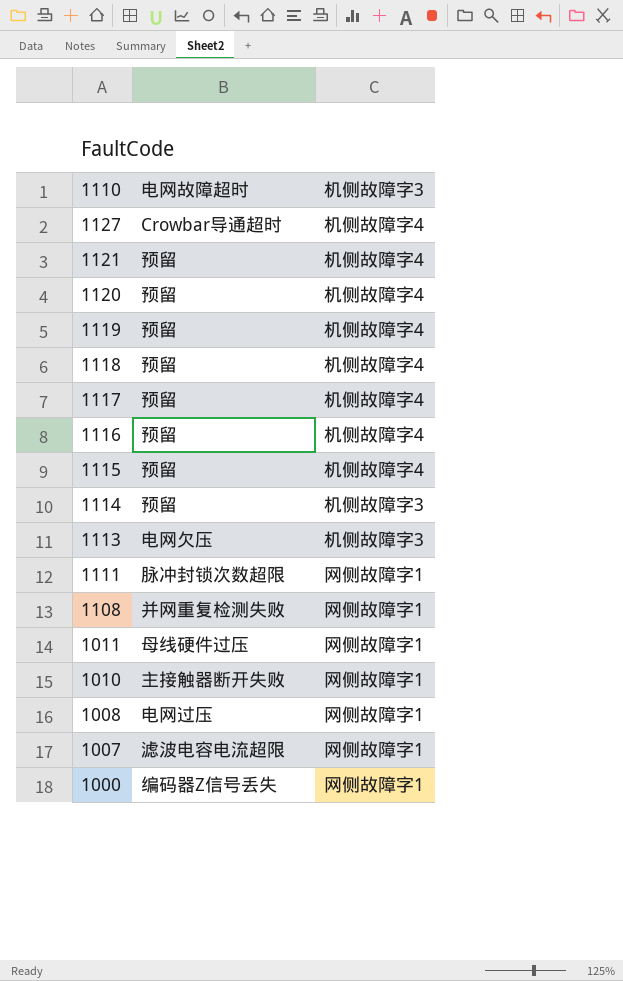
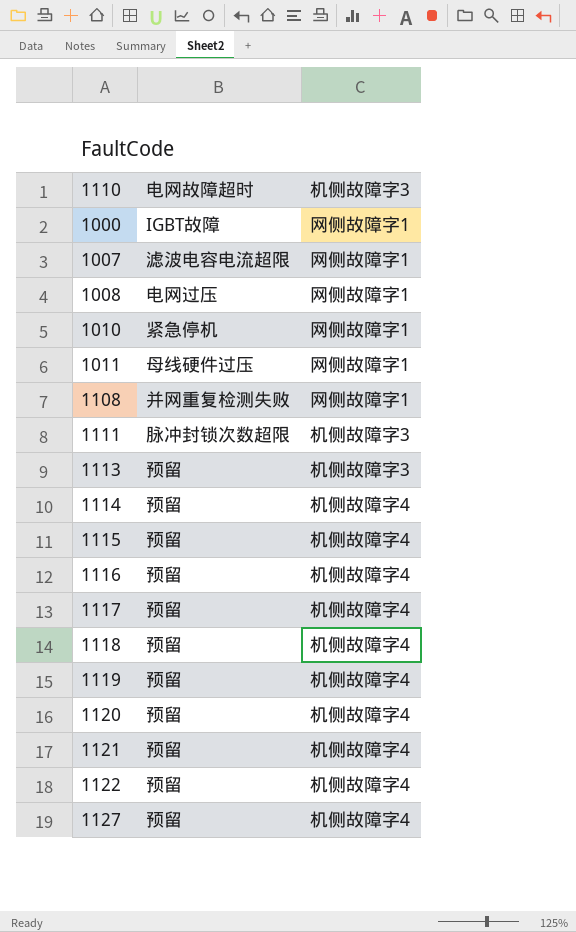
row order: 1110 descending -> 1110 ascending
1000 | 电网故障超时: 编码器Z信号丢失 -> IGBT故障
1010 | 电网故障超时: 主接触器断开失败 -> 紧急停机
1111 | 机侧故障字3: 网侧故障字1 -> 机侧故障字3
1113 | 电网故障超时: 电网欠压 -> 预留
1114 | 机侧故障字3: 机侧故障字3 -> 机侧故障字4
row 1122: none -> 预留 | 机侧故障字4
1127 | 电网故障超时: Crowbar导通超时 -> 预留

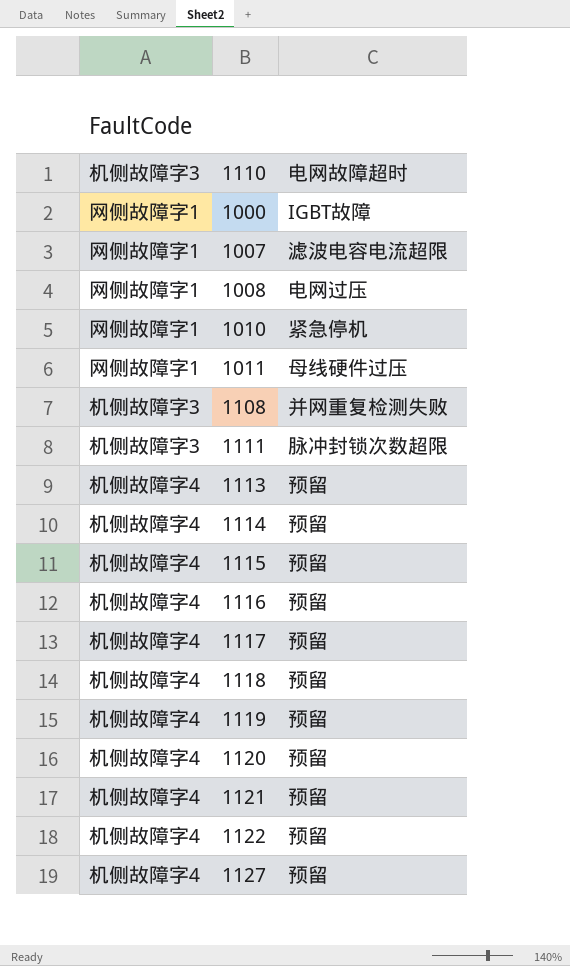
column 机侧故障字3 | position: 3 -> 1
1108 | 机侧故障字3: 网侧故障字1 -> 机侧故障字3
1113 | 机侧故障字3: 机侧故障字3 -> 机侧故障字4

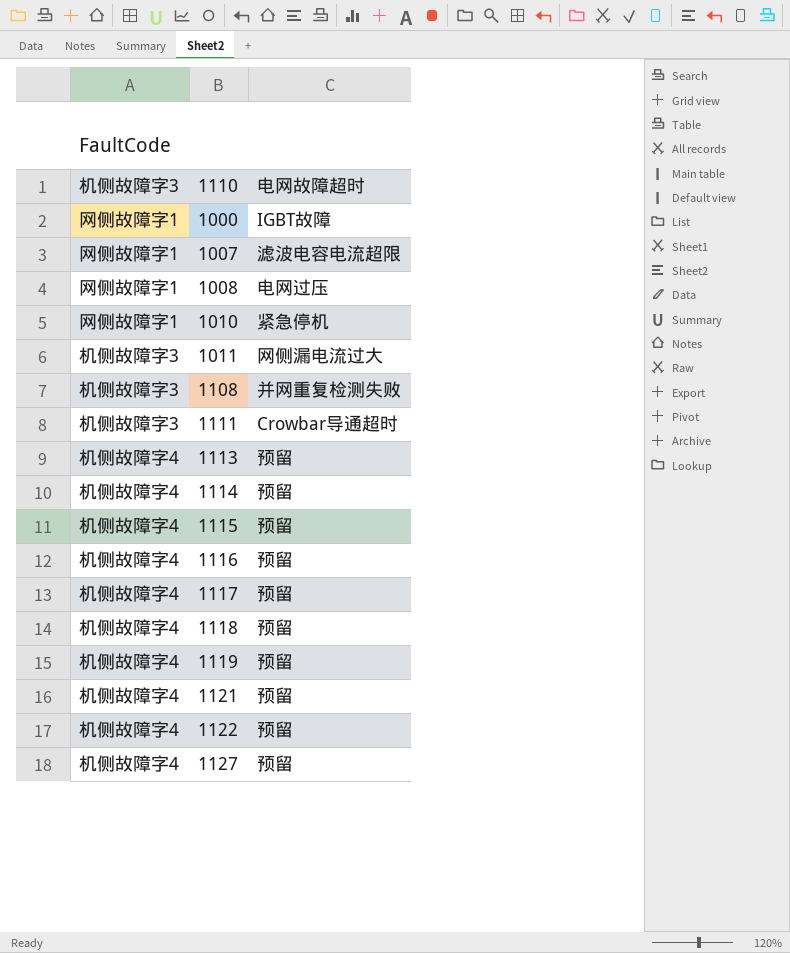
row 1120: 机侧故障字4 | 预留 -> none
1011 | 机侧故障字3: 网侧故障字1 -> 机侧故障字3
1011 | 电网故障超时: 母线硬件过压 -> 网侧漏电流过大
1111 | 电网故障超时: 脉冲封锁次数超限 -> Crowbar导通超时

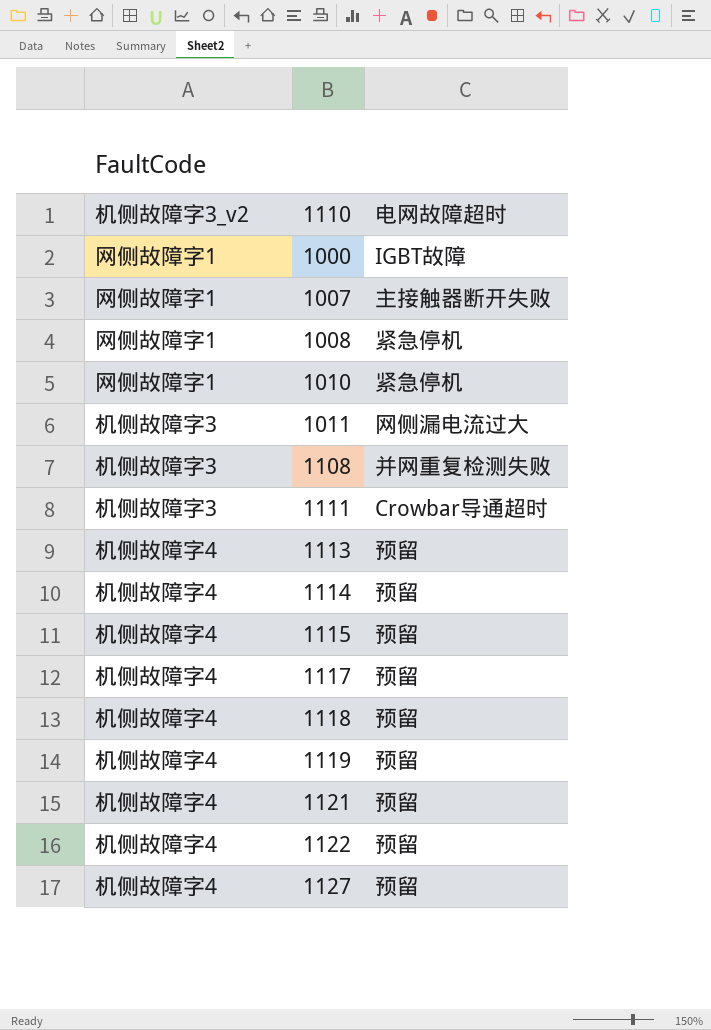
column name: 机侧故障字3 -> 机侧故障字3_v2
row 1116: 机侧故障字4 | 预留 -> none
1007 | 电网故障超时: 滤波电容电流超限 -> 主接触器断开失败
1008 | 电网故障超时: 电网过压 -> 紧急停机

